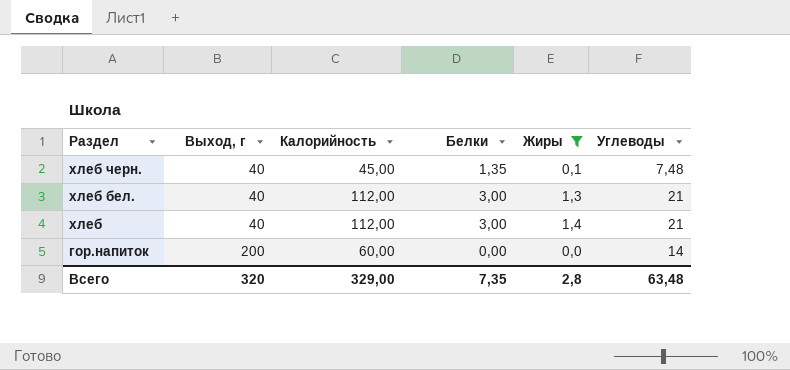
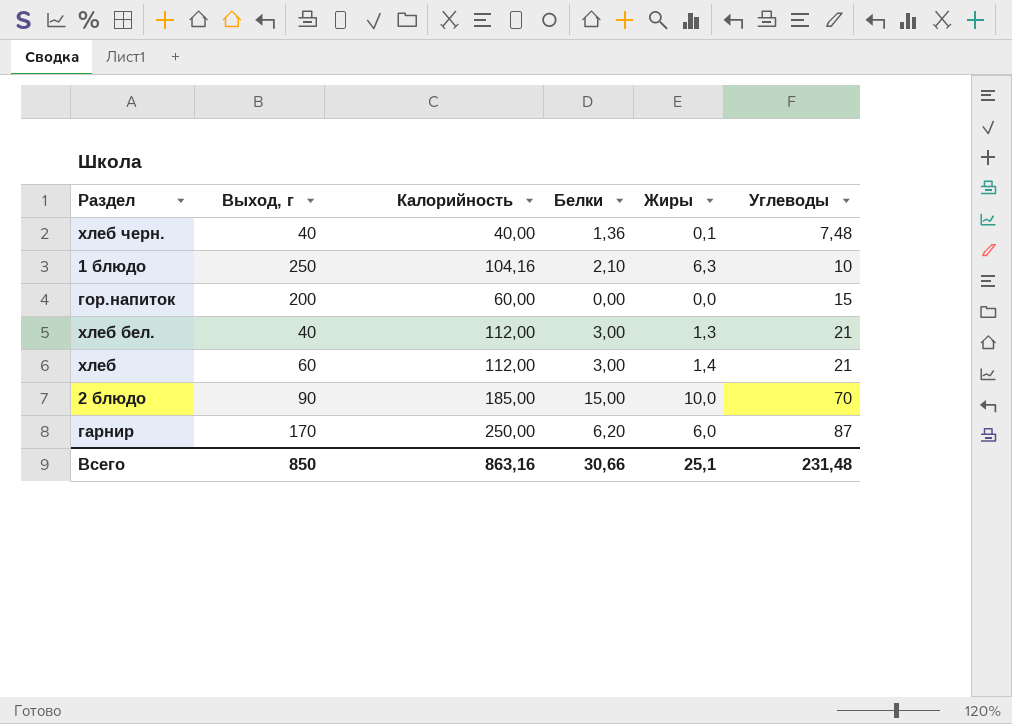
filter: Жиры <= 1,4 -> none
row order: Раздел descending -> Углеводы ascending
хлеб черн. | Калорийность: 45,00 -> 40,00
хлеб черн. | Белки: 1,35 -> 1,36
гор.напиток | Углеводы: 14 -> 15
хлеб | Выход, г: 40 -> 60
Всего | Выход, г: 320 -> 850
Всего | Калорийность: 329,00 -> 863,16
Всего | Белки: 7,35 -> 30,66
Всего | Жиры: 2,8 -> 25,1
Всего | Углеводы: 63,48 -> 231,48

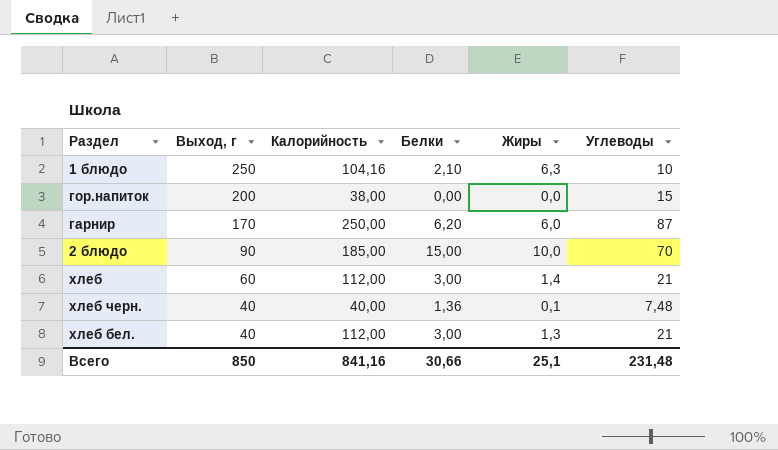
row order: Углеводы ascending -> Выход, г descending
гор.напиток | Калорийность: 60,00 -> 38,00
Всего | Калорийность: 863,16 -> 841,16

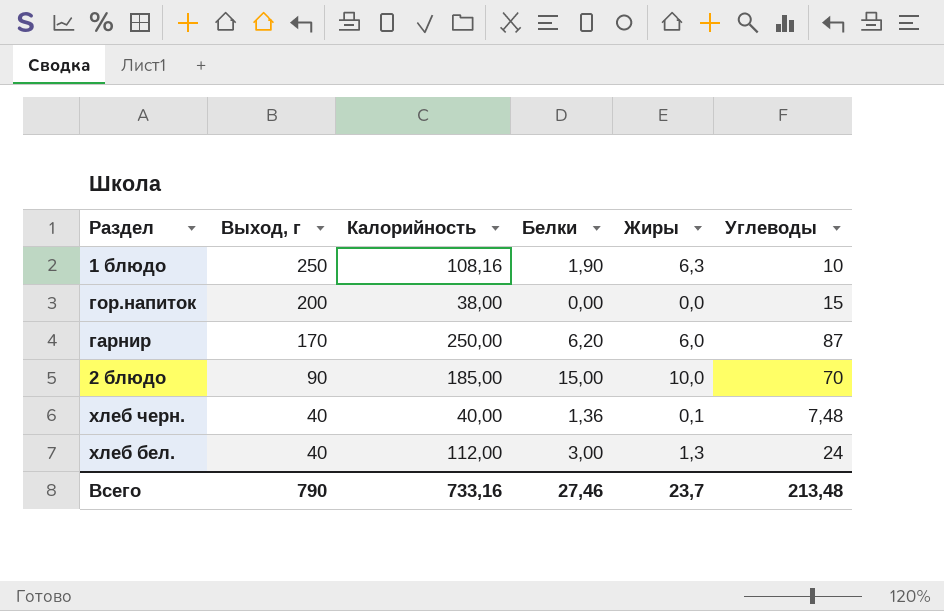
row хлеб: 60 | 112,00 | 3,00 | 1,4 | 21 -> none
1 блюдо | Калорийность: 104,16 -> 108,16
1 блюдо | Белки: 2,10 -> 1,90
хлеб бел. | Углеводы: 21 -> 24
Всего | Выход, г: 850 -> 790
Всего | Калорийность: 841,16 -> 733,16
Всего | Белки: 30,66 -> 27,46
Всего | Жиры: 25,1 -> 23,7
Всего | Углеводы: 231,48 -> 213,48

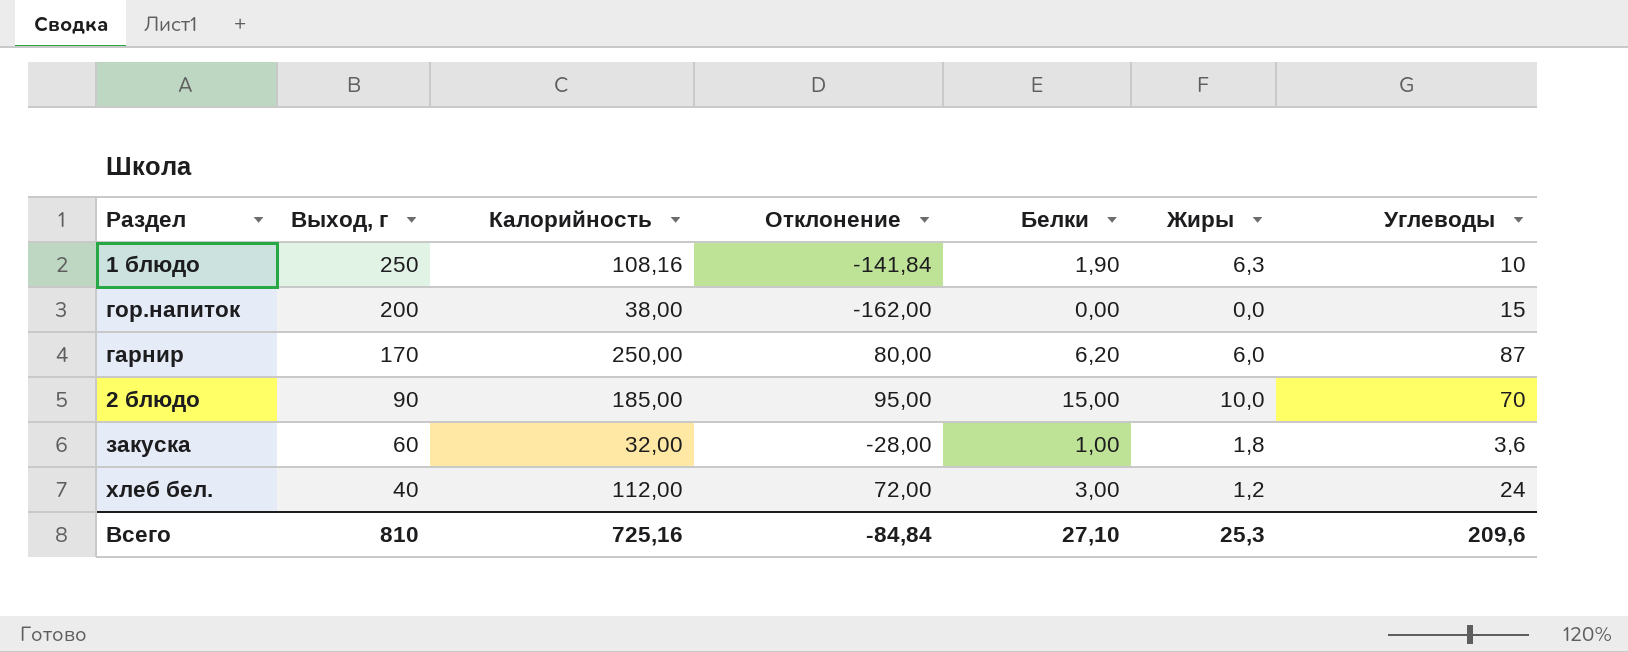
column Отклонение | formula: none -> [Калорийность] - [Выход, г]
row хлеб черн.: 40 | 40,00 | 1,36 | 0,1 | 7,48 -> none
row закуска: none -> 60 | 32,00 | -28,00 | 1,00 | 1,8 | 3,6
хлеб бел. | Жиры: 1,3 -> 1,2
Всего | Выход, г: 790 -> 810
Всего | Калорийность: 733,16 -> 725,16
Всего | Белки: 27,46 -> 27,10
Всего | Жиры: 23,7 -> 25,3
Всего | Углеводы: 213,48 -> 209,6

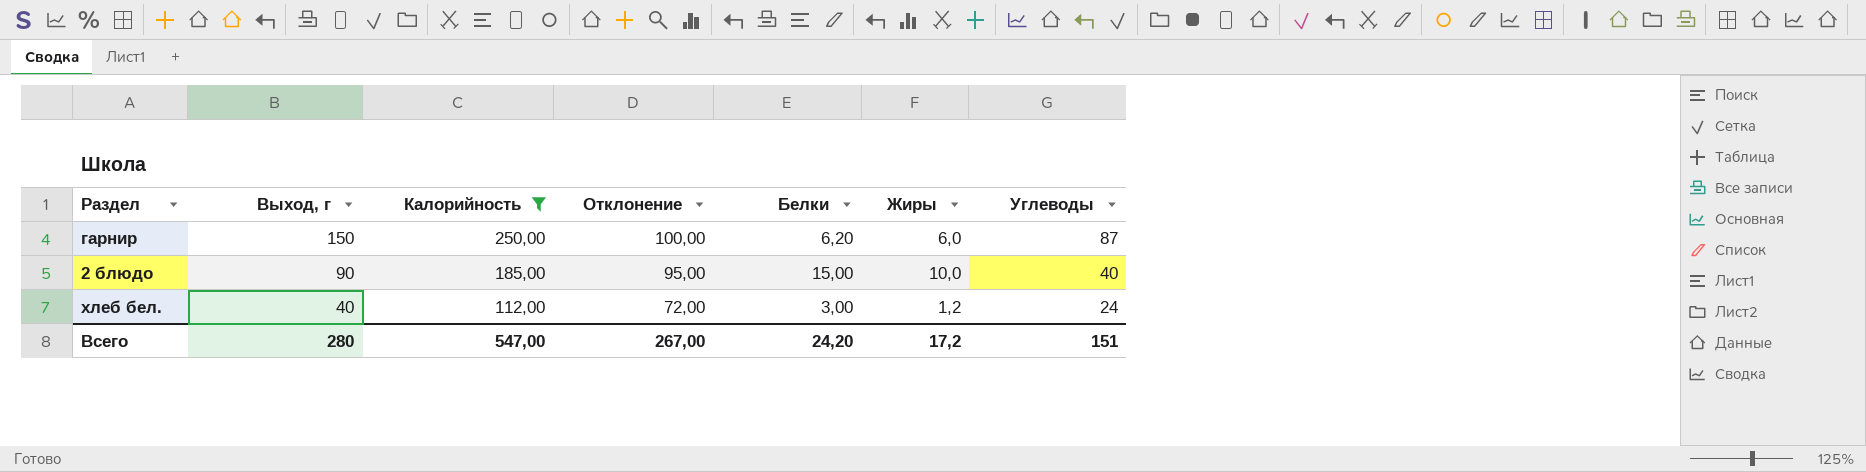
filter: none -> Калорийность >= 112,00
гарнир | Выход, г: 170 -> 150
гарнир | Отклонение: 80,00 -> 100,00
2 блюдо | Углеводы: 70 -> 40
Всего | Выход, г: 810 -> 280
Всего | Калорийность: 725,16 -> 547,00
Всего | Отклонение: -84,84 -> 267,00
Всего | Белки: 27,10 -> 24,20
Всего | Жиры: 25,3 -> 17,2
Всего | Углеводы: 209,6 -> 151

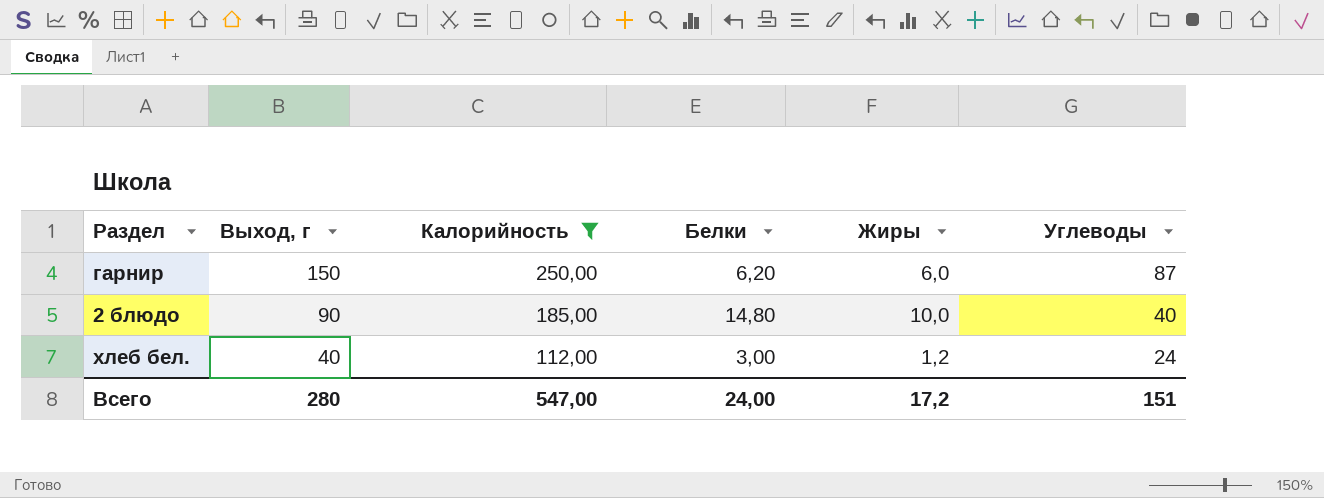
column Отклонение | formula: [Калорийность] - [Выход, г] -> none
2 блюдо | Белки: 15,00 -> 14,80
Всего | Белки: 24,20 -> 24,00

